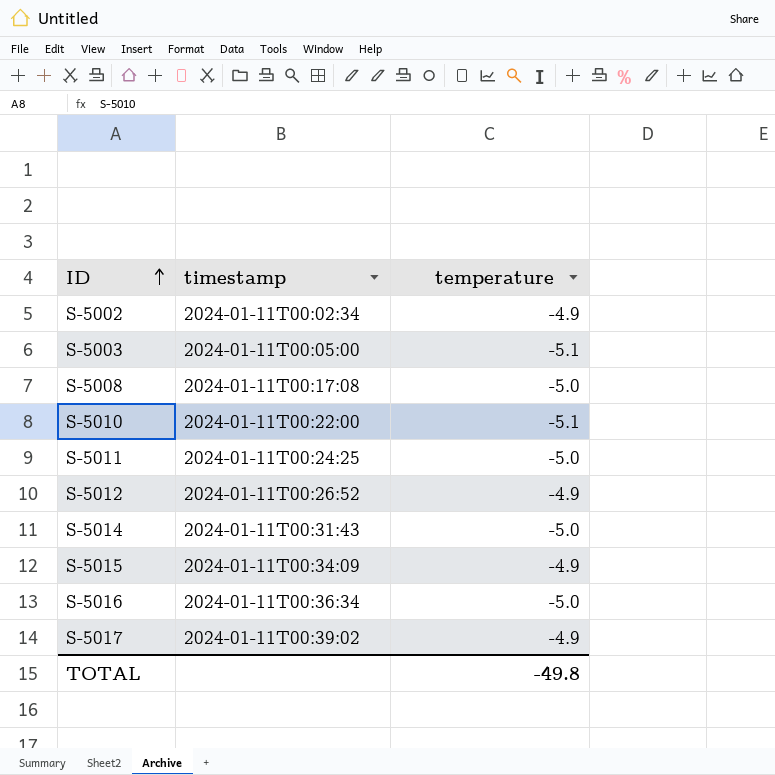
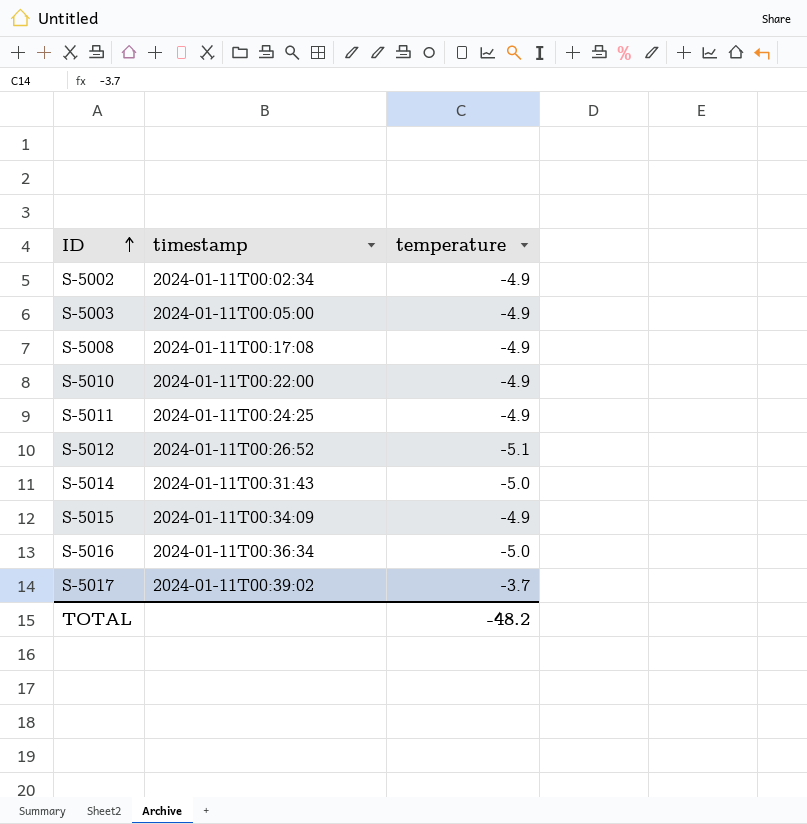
S-5003 | temperature: -5.1 -> -4.9
S-5008 | temperature: -5.0 -> -4.9
S-5010 | temperature: -5.1 -> -4.9
S-5011 | temperature: -5.0 -> -4.9
S-5012 | temperature: -4.9 -> -5.1
S-5017 | temperature: -4.9 -> -3.7
TOTAL | temperature: -49.8 -> -48.2

